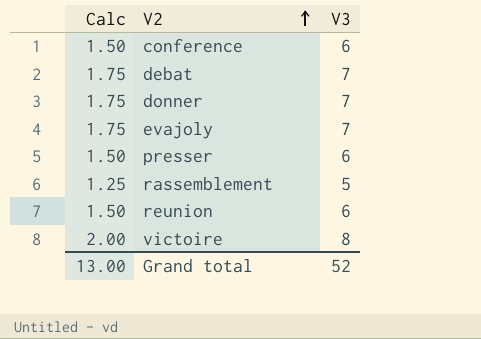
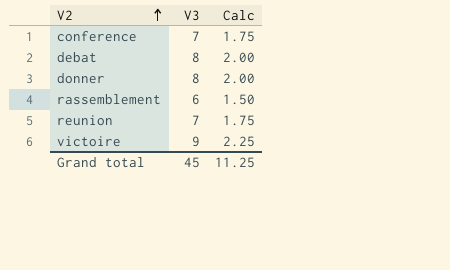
column Calc | position: 1 -> 3
row evajoly: 1.75 | 7 -> none
row presser: 1.50 | 6 -> none
conference | V3: 6 -> 7
conference | Calc: 1.50 -> 1.75
debat | V3: 7 -> 8
debat | Calc: 1.75 -> 2.00
donner | V3: 7 -> 8
donner | Calc: 1.75 -> 2.00
rassemblement | V3: 5 -> 6
rassemblement | Calc: 1.25 -> 1.50
reunion | V3: 6 -> 7
reunion | Calc: 1.50 -> 1.75
victoire | V3: 8 -> 9
victoire | Calc: 2.00 -> 2.25
Grand total | V3: 52 -> 45
Grand total | Calc: 13.00 -> 11.25

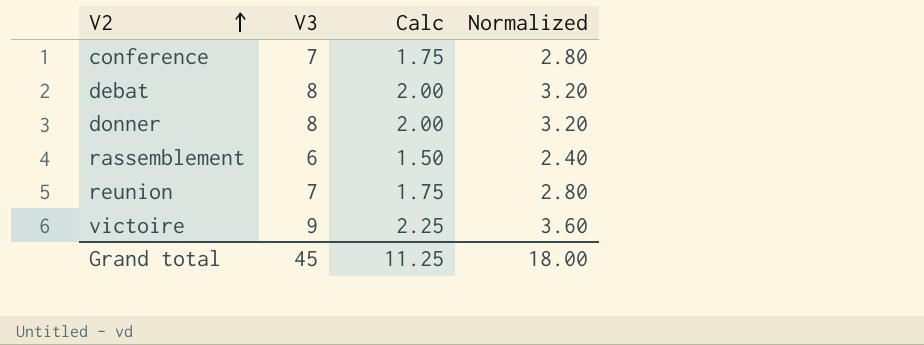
column Normalized | formula: none -> [V3] * 0.4

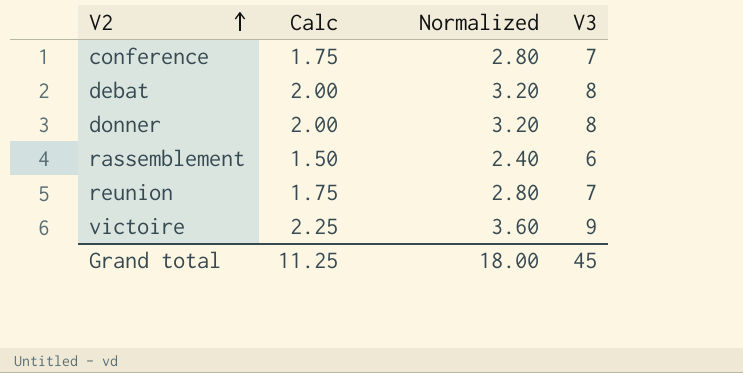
column V3 | position: 2 -> 4

